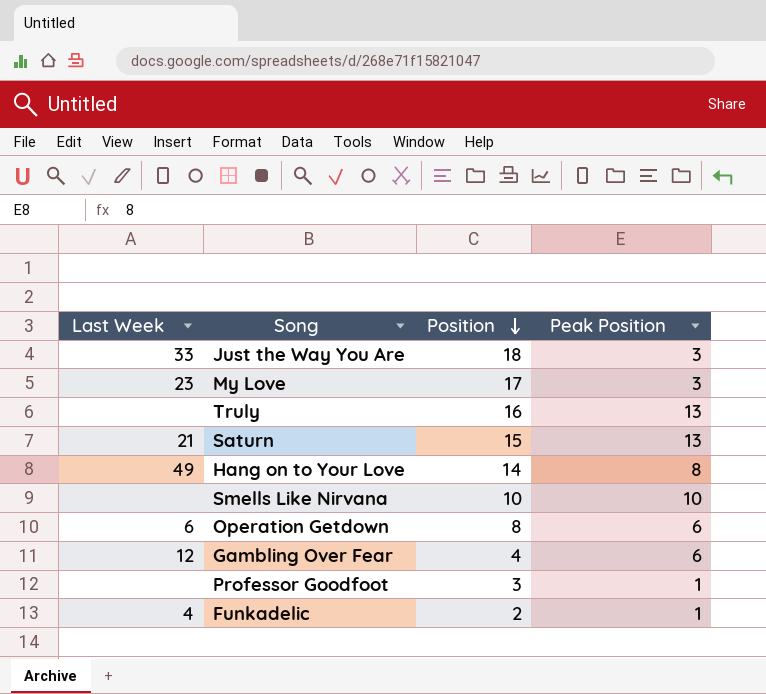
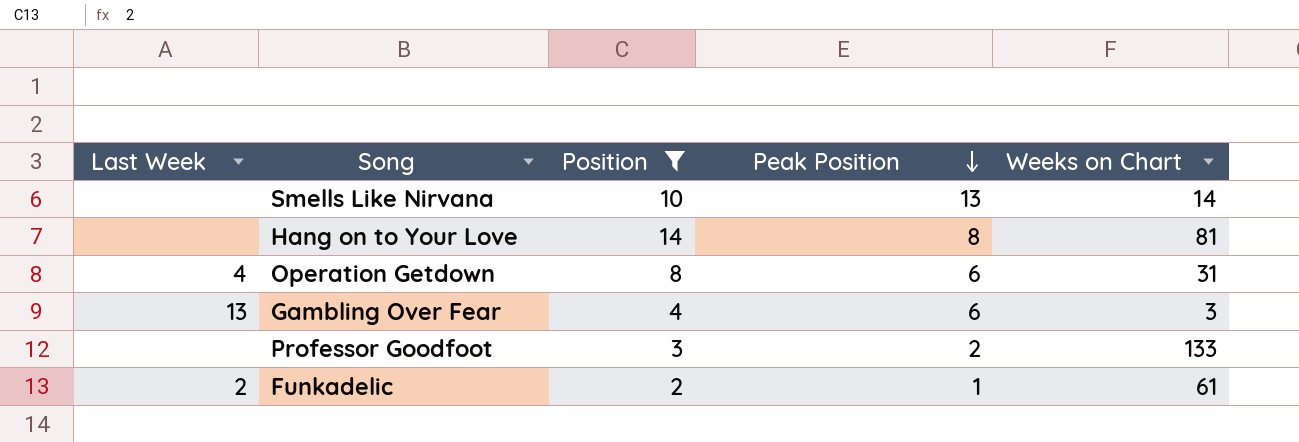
filter: none -> Position <= 14
row order: Position descending -> Peak Position descending
column Weeks on Chart | position: none -> 5
Smells Like Nirvana | Peak Position: 10 -> 13
Hang on to Your Love | Last Week: 49 -> none
Operation Getdown | Last Week: 6 -> 4
Gambling Over Fear | Last Week: 12 -> 13
Professor Goodfoot | Peak Position: 1 -> 2
Funkadelic | Last Week: 4 -> 2

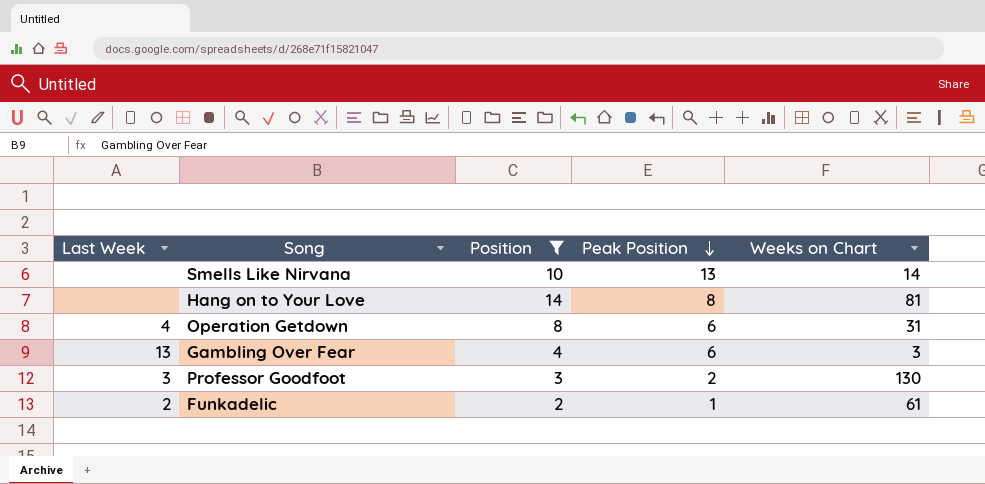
Professor Goodfoot | Last Week: none -> 3
Professor Goodfoot | Weeks on Chart: 133 -> 130

